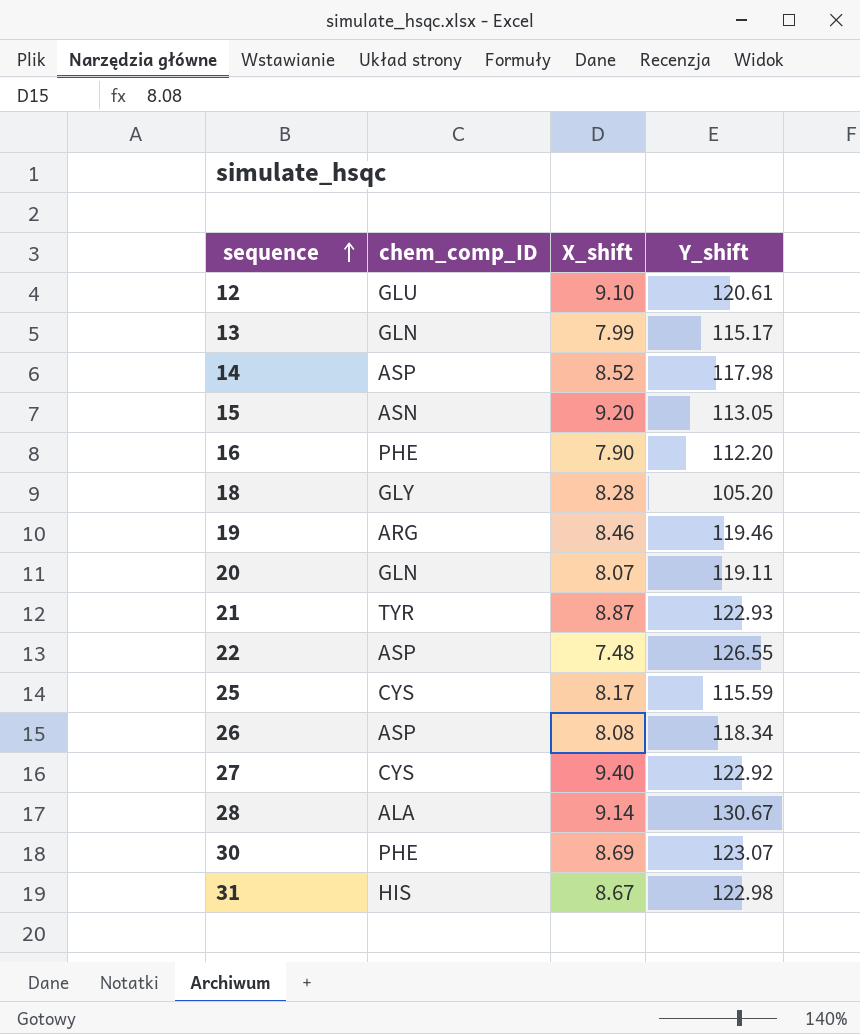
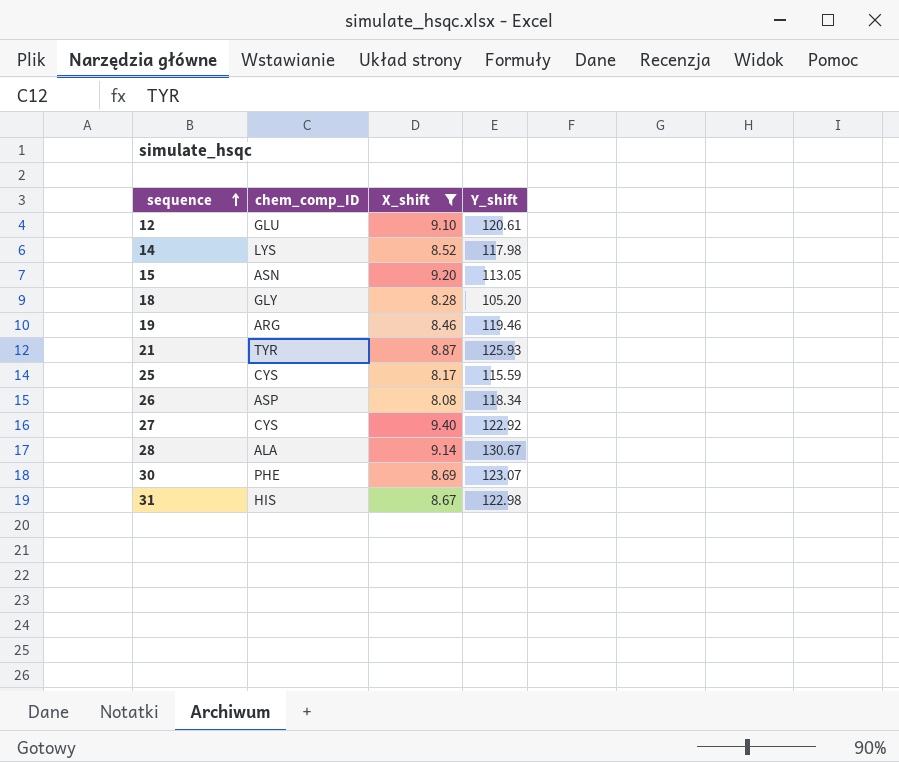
filter: none -> X_shift >= 8.08
14 | chem_comp_ID: ASP -> LYS
21 | Y_shift: 122.93 -> 125.93

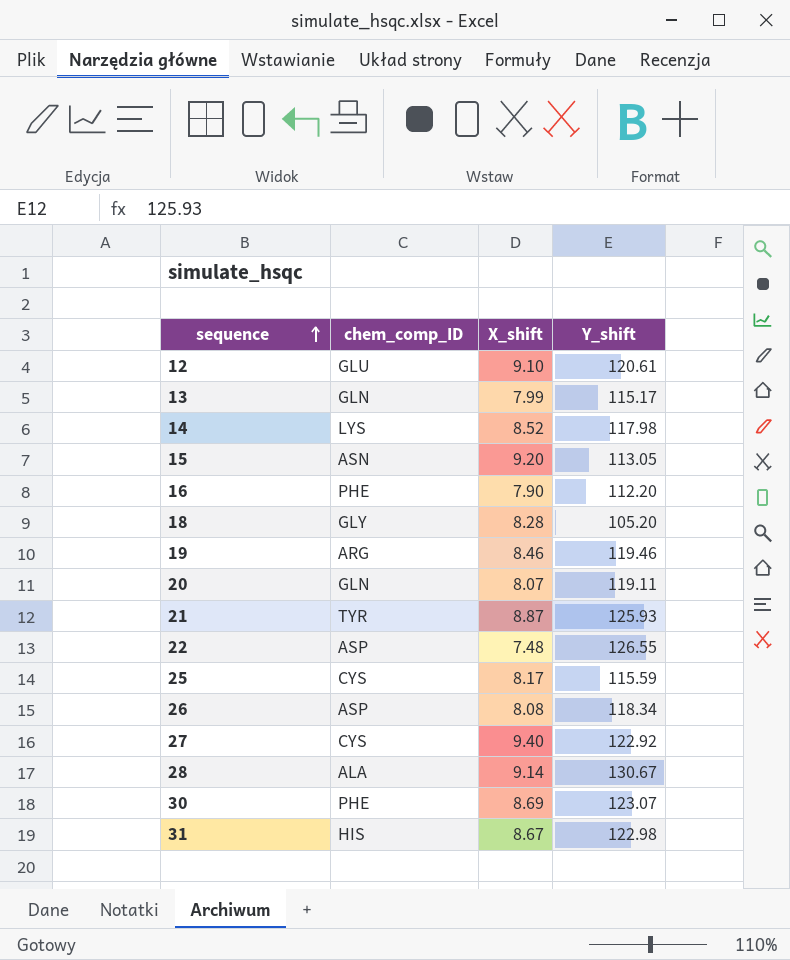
filter: X_shift >= 8.08 -> none

